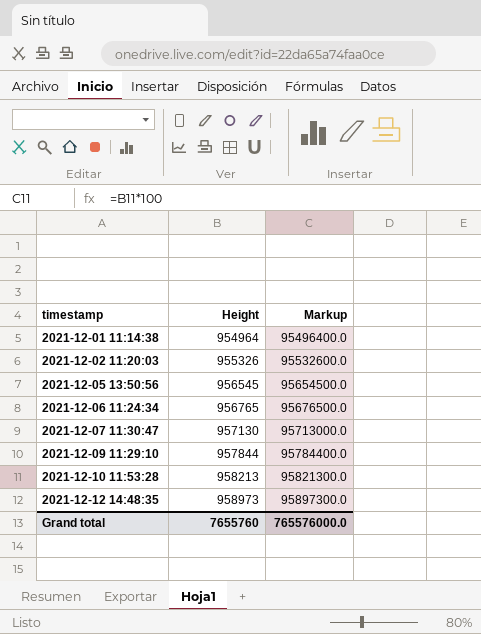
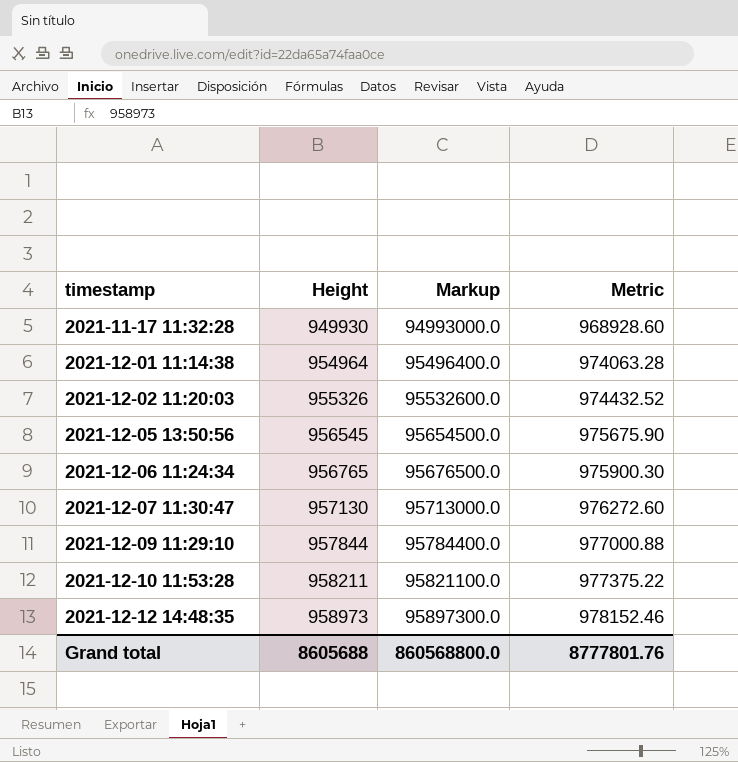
column Metric | formula: none -> [Height] * 1.02
row 2021-11-17 11:32:28: none -> 949930 | 94993000.0 | 968928.60
2021-12-10 11:53:28 | Height: 958213 -> 958211
2021-12-10 11:53:28 | Markup: 95821300.0 -> 95821100.0
Grand total | Height: 7655760 -> 8605688
Grand total | Markup: 765576000.0 -> 860568800.0

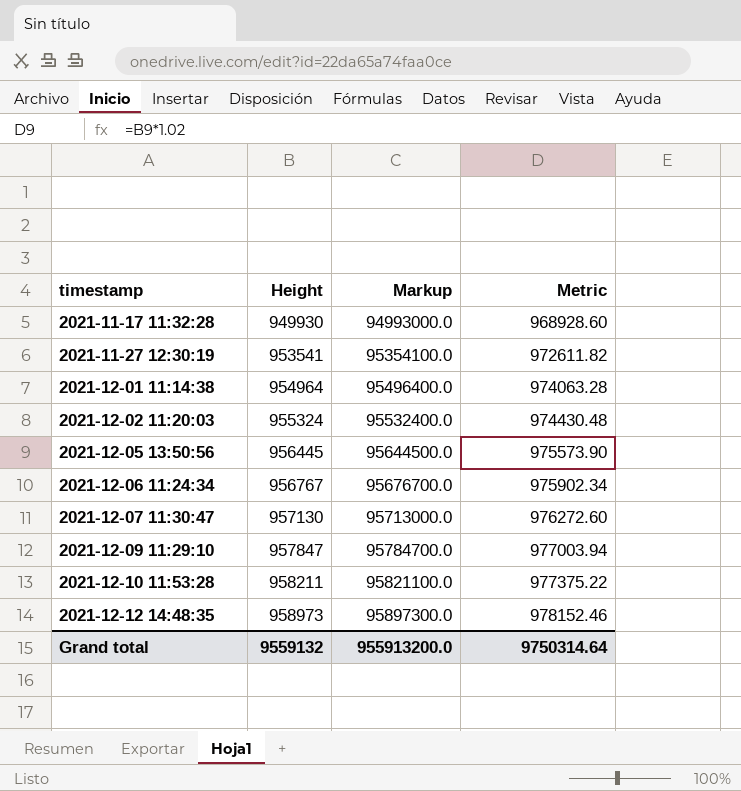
row 2021-11-27 12:30:19: none -> 953541 | 95354100.0 | 972611.82
2021-12-02 11:20:03 | Height: 955326 -> 955324
2021-12-02 11:20:03 | Markup: 95532600.0 -> 95532400.0
2021-12-02 11:20:03 | Metric: 974432.52 -> 974430.48
2021-12-05 13:50:56 | Height: 956545 -> 956445
2021-12-05 13:50:56 | Markup: 95654500.0 -> 95644500.0
2021-12-05 13:50:56 | Metric: 975675.90 -> 975573.90
2021-12-06 11:24:34 | Height: 956765 -> 956767
2021-12-06 11:24:34 | Markup: 95676500.0 -> 95676700.0
2021-12-06 11:24:34 | Metric: 975900.30 -> 975902.34
2021-12-09 11:29:10 | Height: 957844 -> 957847
2021-12-09 11:29:10 | Markup: 95784400.0 -> 95784700.0
2021-12-09 11:29:10 | Metric: 977000.88 -> 977003.94
Grand total | Height: 8605688 -> 9559132
Grand total | Markup: 860568800.0 -> 955913200.0
Grand total | Metric: 8777801.76 -> 9750314.64

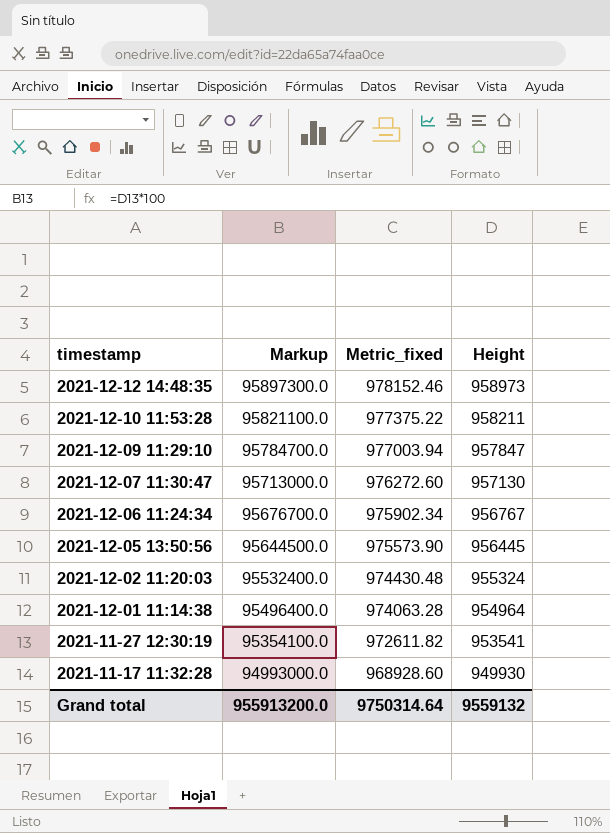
row order: timestamp ascending -> timestamp descending
column name: Metric -> Metric_fixed
column Height | position: 2 -> 4

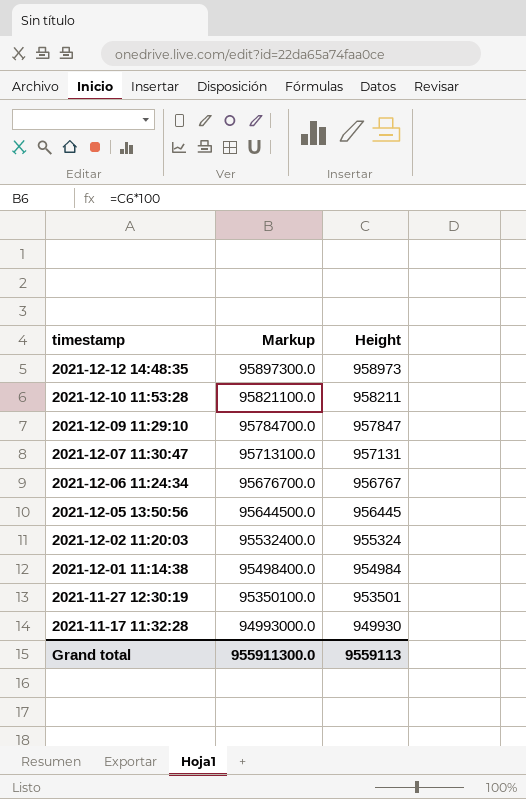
column Metric_fixed | formula: [Height] * 1.02 -> none
2021-12-07 11:30:47 | Markup: 95713000.0 -> 95713100.0
2021-12-07 11:30:47 | Height: 957130 -> 957131
2021-12-01 11:14:38 | Markup: 95496400.0 -> 95498400.0
2021-12-01 11:14:38 | Height: 954964 -> 954984
2021-11-27 12:30:19 | Markup: 95354100.0 -> 95350100.0
2021-11-27 12:30:19 | Height: 953541 -> 953501
Grand total | Markup: 955913200.0 -> 955911300.0
Grand total | Height: 9559132 -> 9559113

